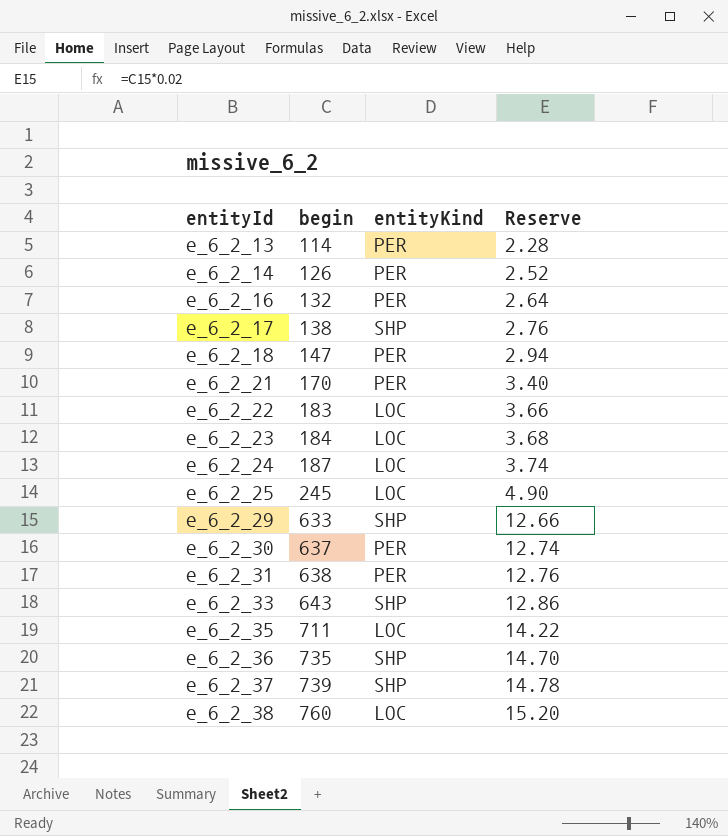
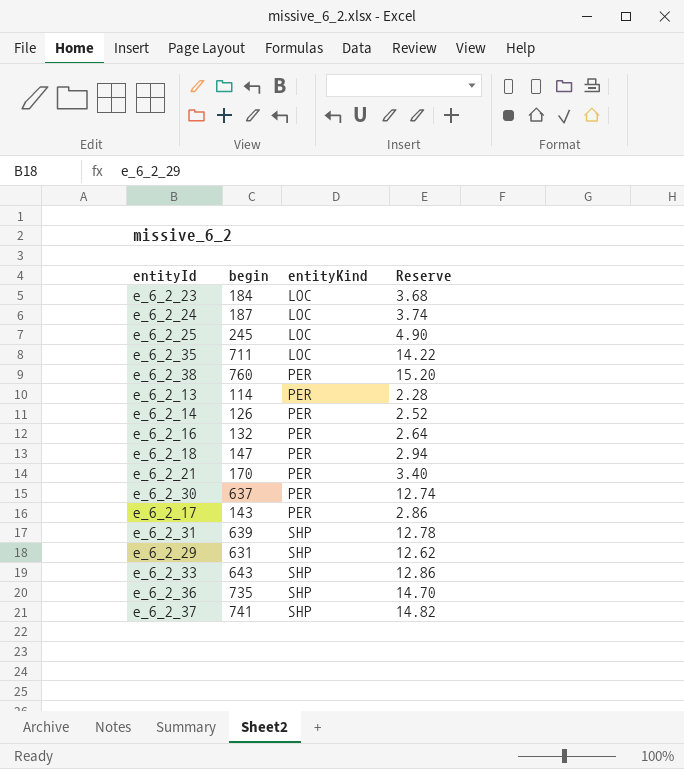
row order: entityId ascending -> entityKind ascending
row e_6_2_22: 183 | LOC | 3.66 -> none
e_6_2_38 | entityKind: LOC -> PER
e_6_2_17 | begin: 138 -> 143
e_6_2_17 | entityKind: SHP -> PER
e_6_2_17 | Reserve: 2.76 -> 2.86
e_6_2_31 | begin: 638 -> 639
e_6_2_31 | entityKind: PER -> SHP
e_6_2_31 | Reserve: 12.76 -> 12.78
e_6_2_29 | begin: 633 -> 631
e_6_2_29 | Reserve: 12.66 -> 12.62
e_6_2_37 | begin: 739 -> 741
e_6_2_37 | Reserve: 14.78 -> 14.82

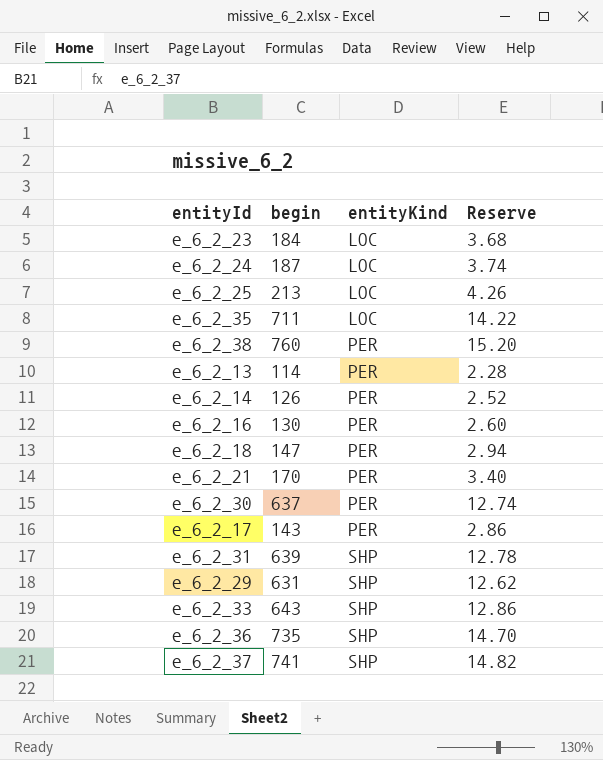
e_6_2_25 | begin: 245 -> 213
e_6_2_25 | Reserve: 4.90 -> 4.26
e_6_2_16 | begin: 132 -> 130
e_6_2_16 | Reserve: 2.64 -> 2.60

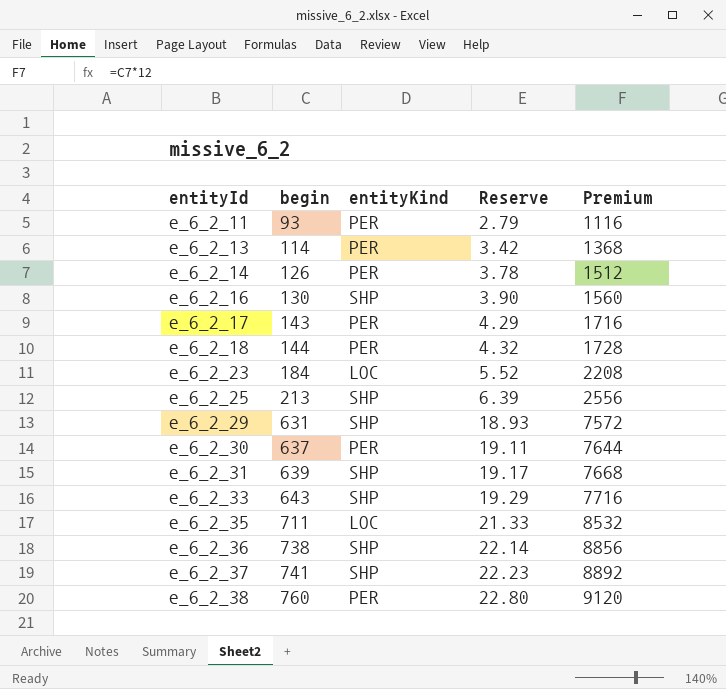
row order: entityKind ascending -> entityId ascending
column Reserve | formula: [begin] * 0.02 -> [begin] * 0.03
column Premium | formula: none -> [begin] * 12
row e_6_2_24: 187 | LOC | 3.74 -> none
row e_6_2_21: 170 | PER | 3.40 -> none
row e_6_2_11: none -> 93 | PER | 2.79 | 1116
e_6_2_16 | entityKind: PER -> SHP
e_6_2_18 | begin: 147 -> 144
e_6_2_25 | entityKind: LOC -> SHP
e_6_2_36 | begin: 735 -> 738

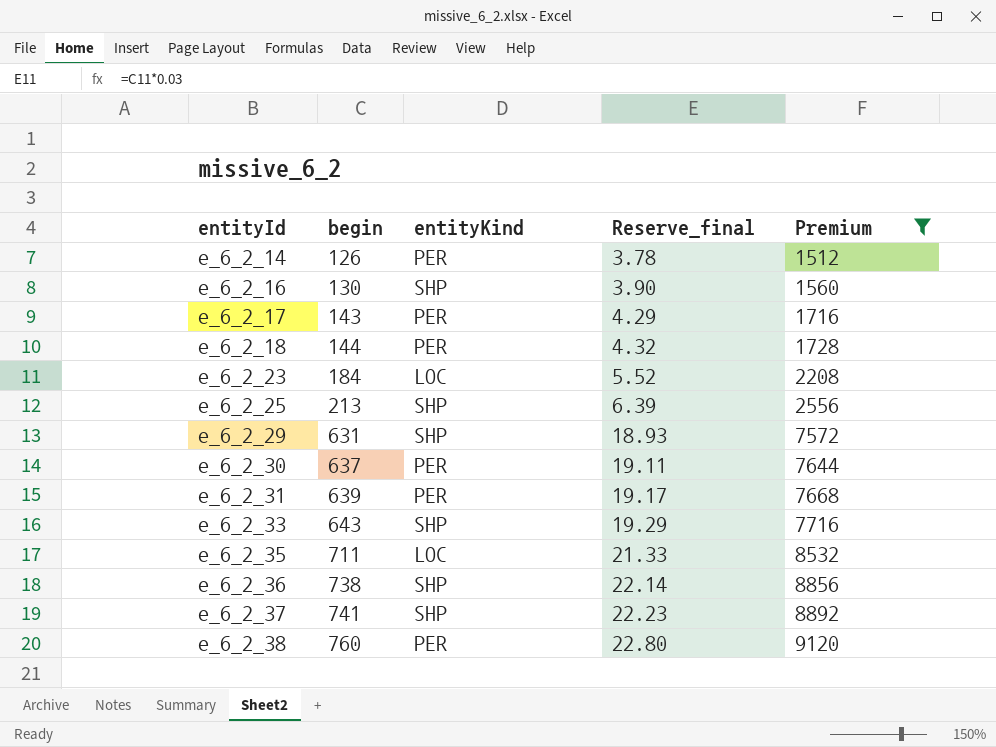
filter: none -> Premium >= 1512
column name: Reserve -> Reserve_final
e_6_2_31 | entityKind: SHP -> PER

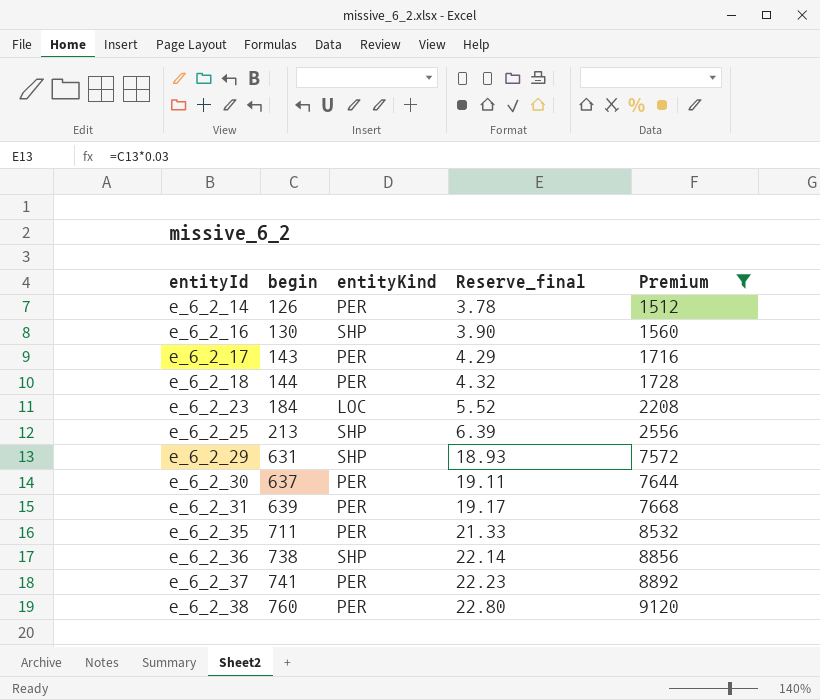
row e_6_2_33: 643 | SHP | 19.29 | 7716 -> none
e_6_2_35 | entityKind: LOC -> PER
e_6_2_37 | entityKind: SHP -> PER

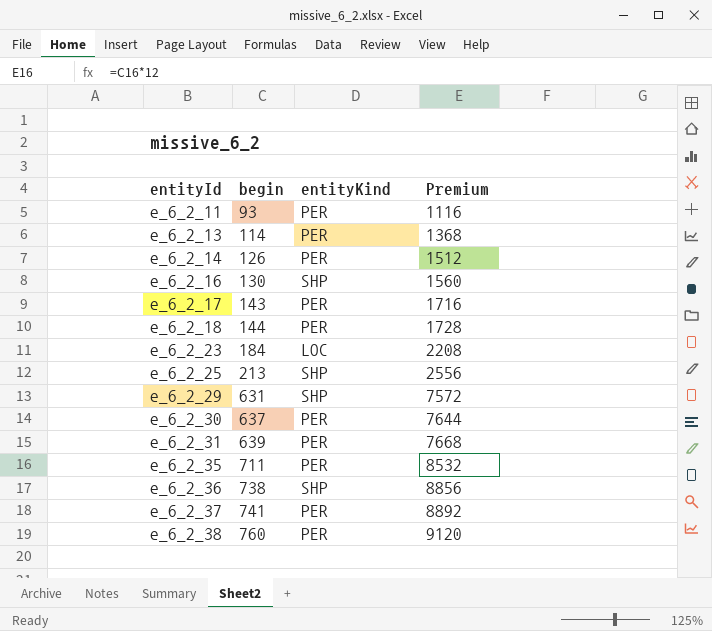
filter: Premium >= 1512 -> none
column Reserve_final | formula: [begin] * 0.03 -> none

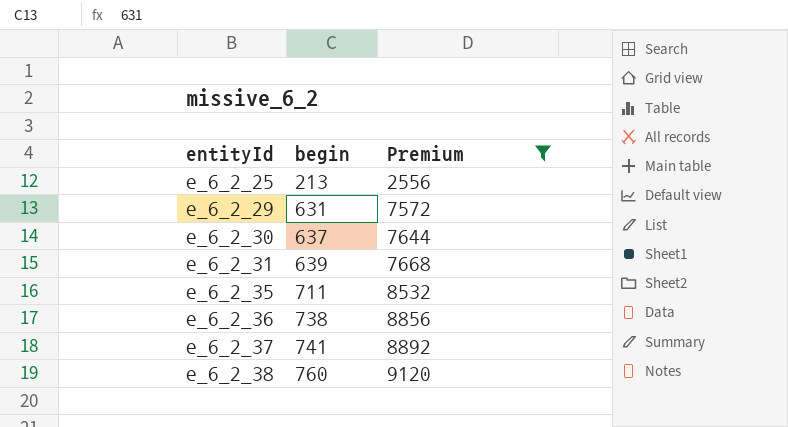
filter: none -> Premium >= 2556
column entityKind | position: 3 -> none

